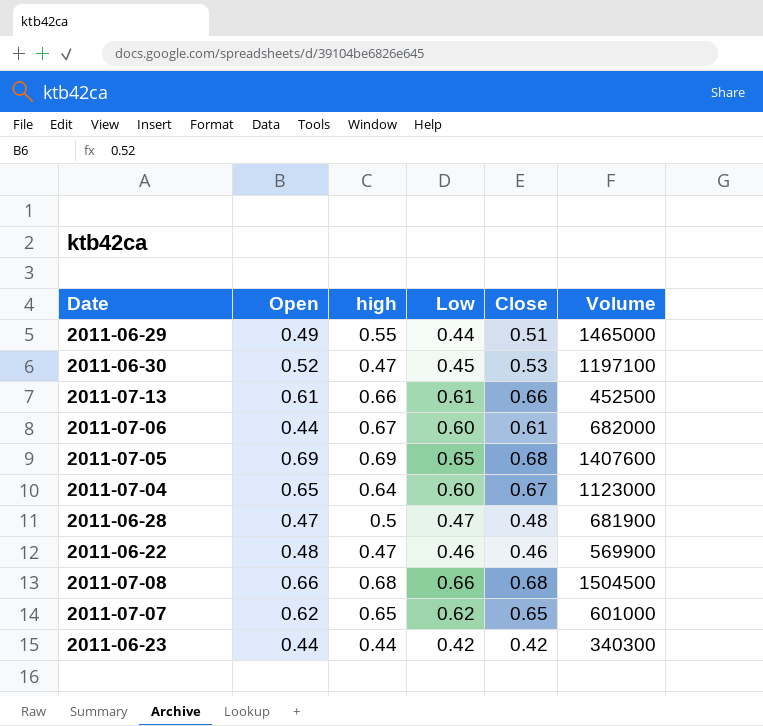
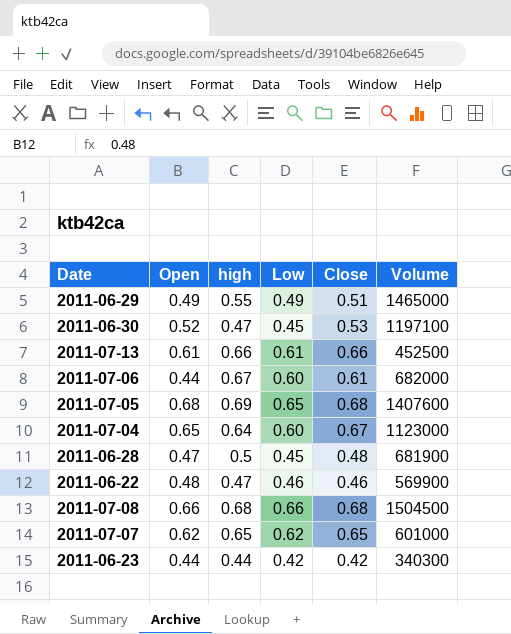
2011-06-29 | Low: 0.44 -> 0.49
2011-07-05 | Open: 0.69 -> 0.68
2011-06-28 | Low: 0.47 -> 0.45

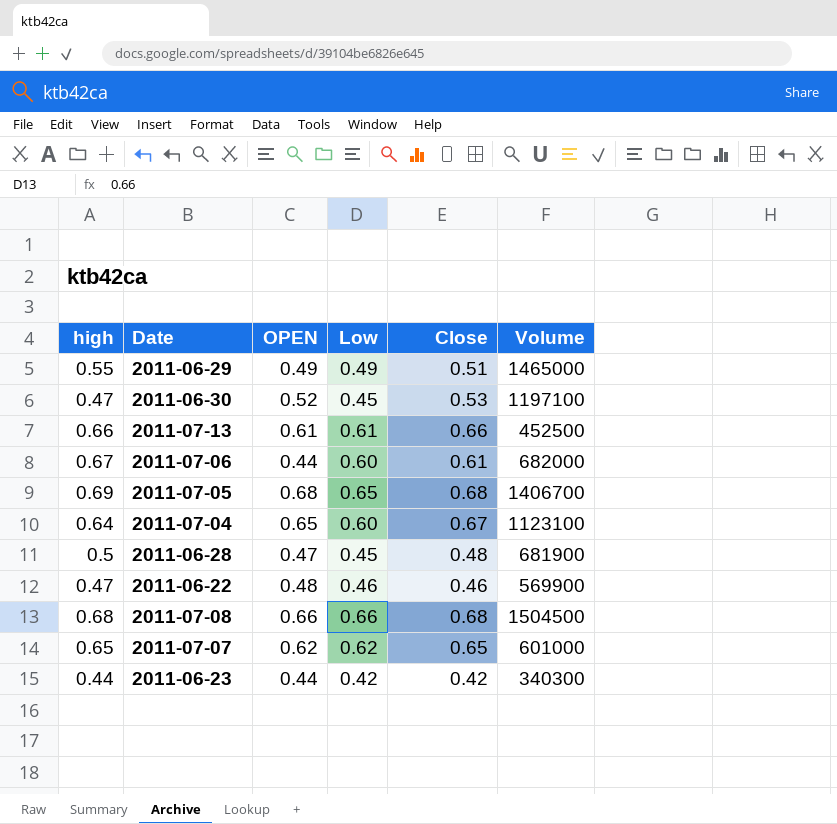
column high | position: 3 -> 1
column name: Open -> OPEN
2011-07-05 | Volume: 1407600 -> 1406700
2011-07-04 | Volume: 1123000 -> 1123100

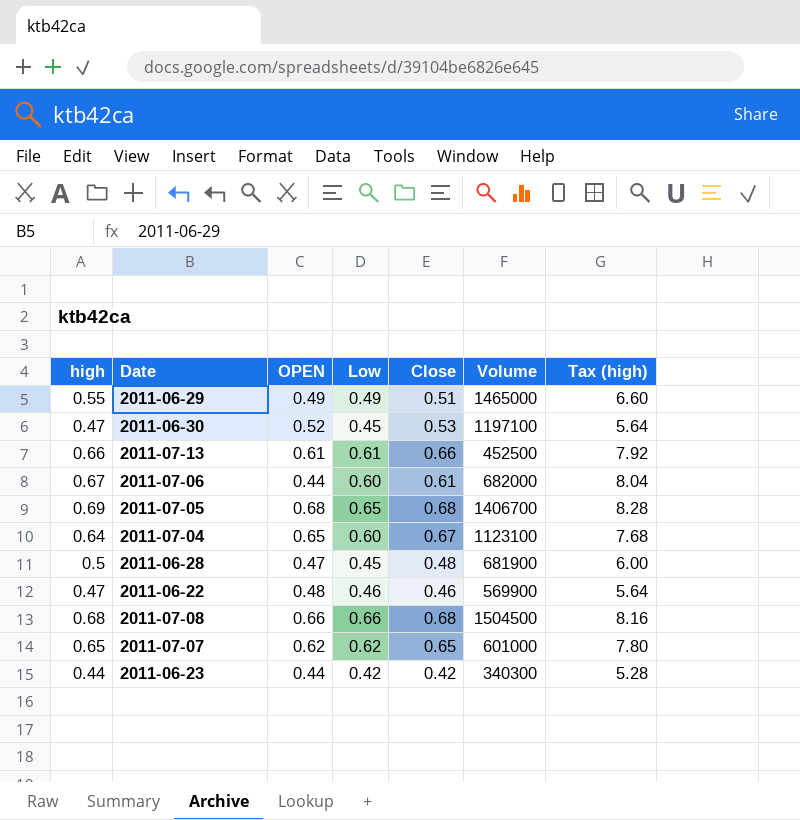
column Tax (high) | formula: none -> [high] * 12

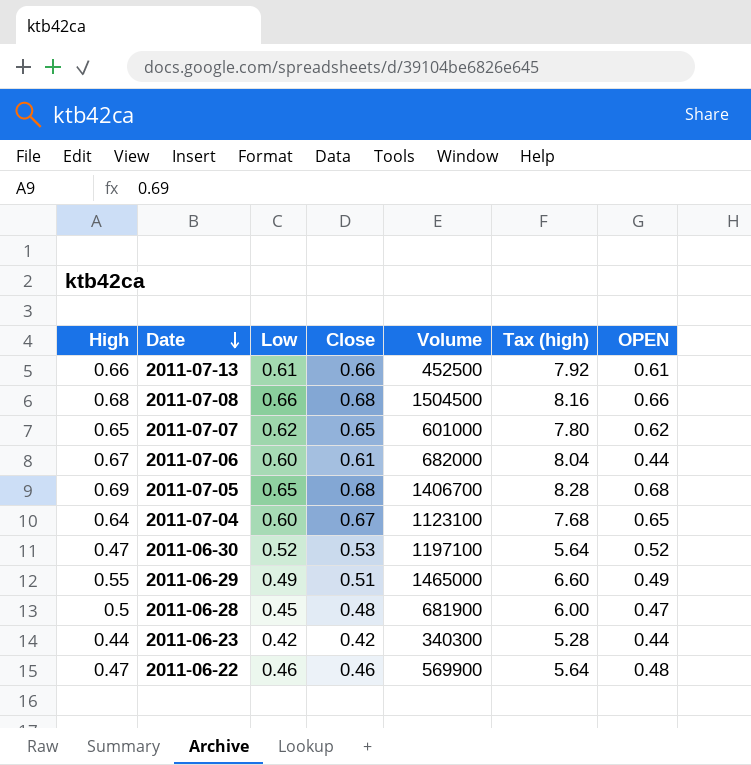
row order: none -> Date descending
column name: high -> High
column OPEN | position: 3 -> 7
2011-06-30 | Low: 0.45 -> 0.52

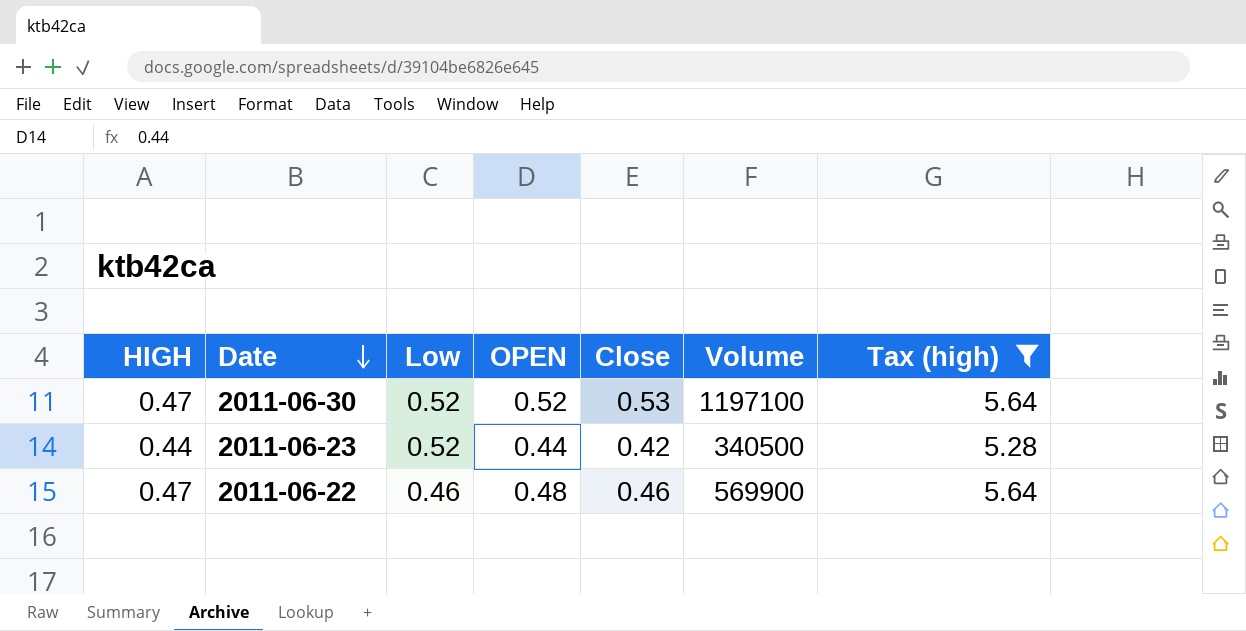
filter: none -> Tax (high) <= 5.64
column name: High -> HIGH
column OPEN | position: 7 -> 4
2011-06-23 | Low: 0.42 -> 0.52
2011-06-23 | Volume: 340300 -> 340500

